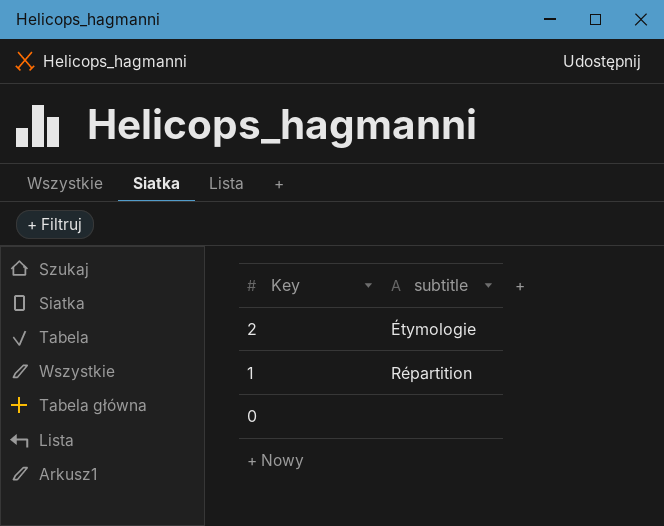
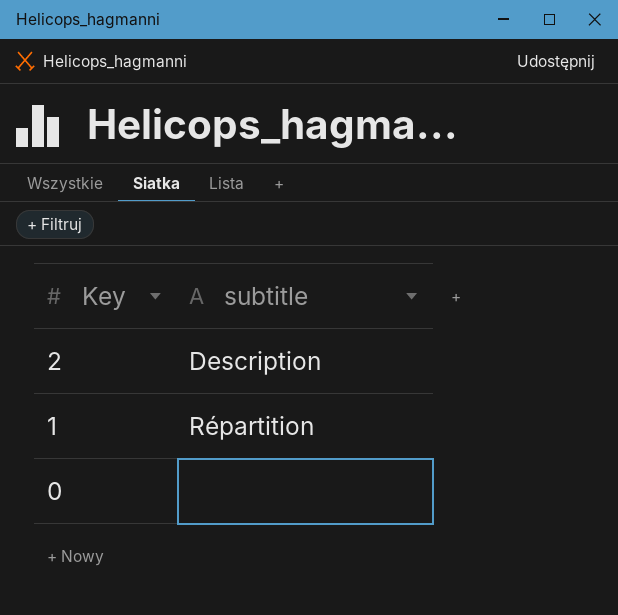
2 | subtitle: Étymologie -> Description

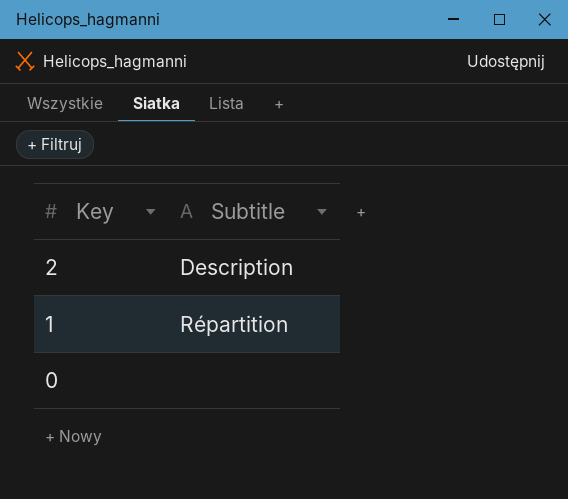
column name: subtitle -> Subtitle

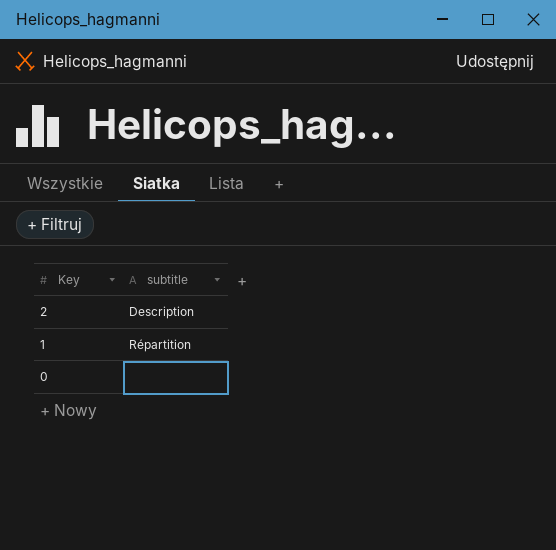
column name: Subtitle -> subtitle

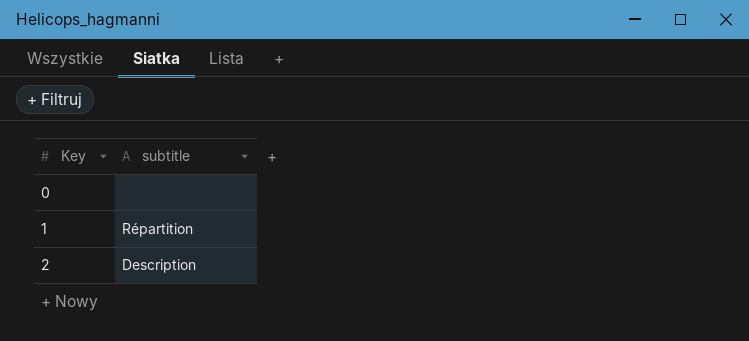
row order: Key descending -> Key ascending

